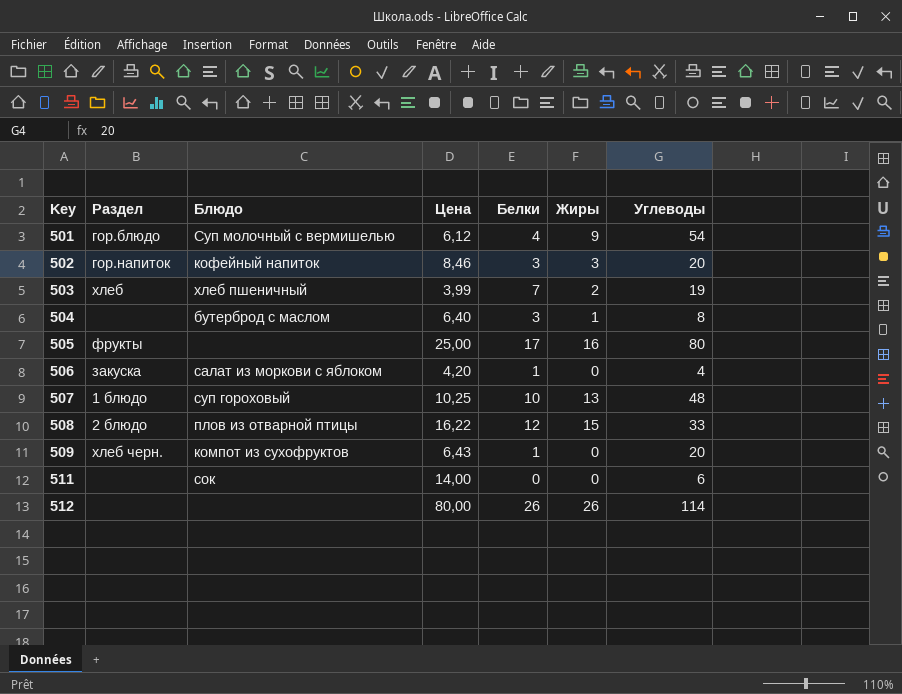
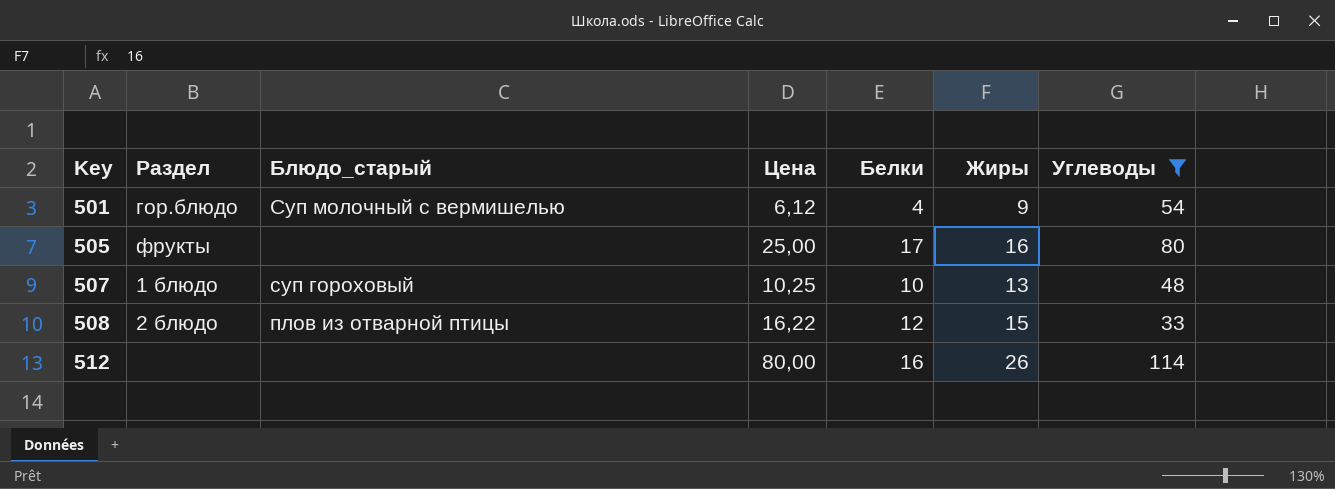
filter: none -> Углеводы >= 33
column name: Блюдо -> Блюдо_старый
512 | Белки: 26 -> 16

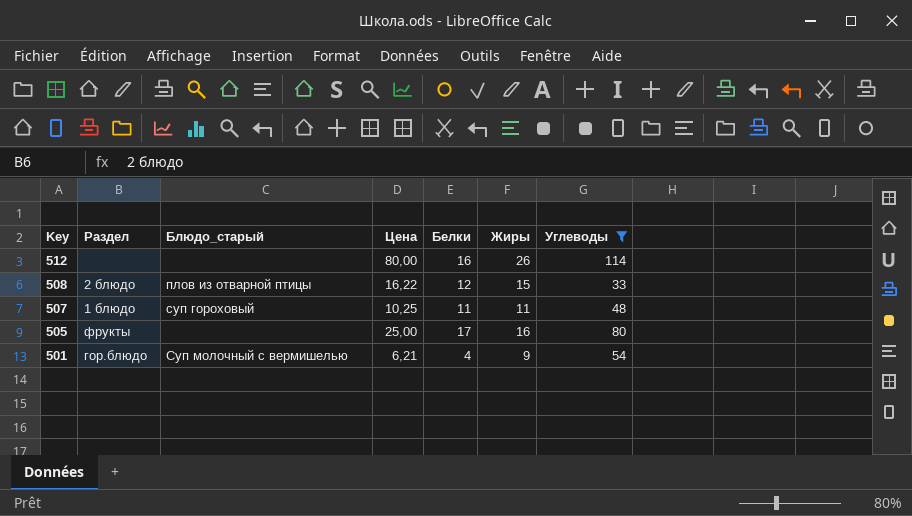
row order: Key ascending -> Key descending
507 | Белки: 10 -> 11
507 | Жиры: 13 -> 11
501 | Цена: 6,12 -> 6,21

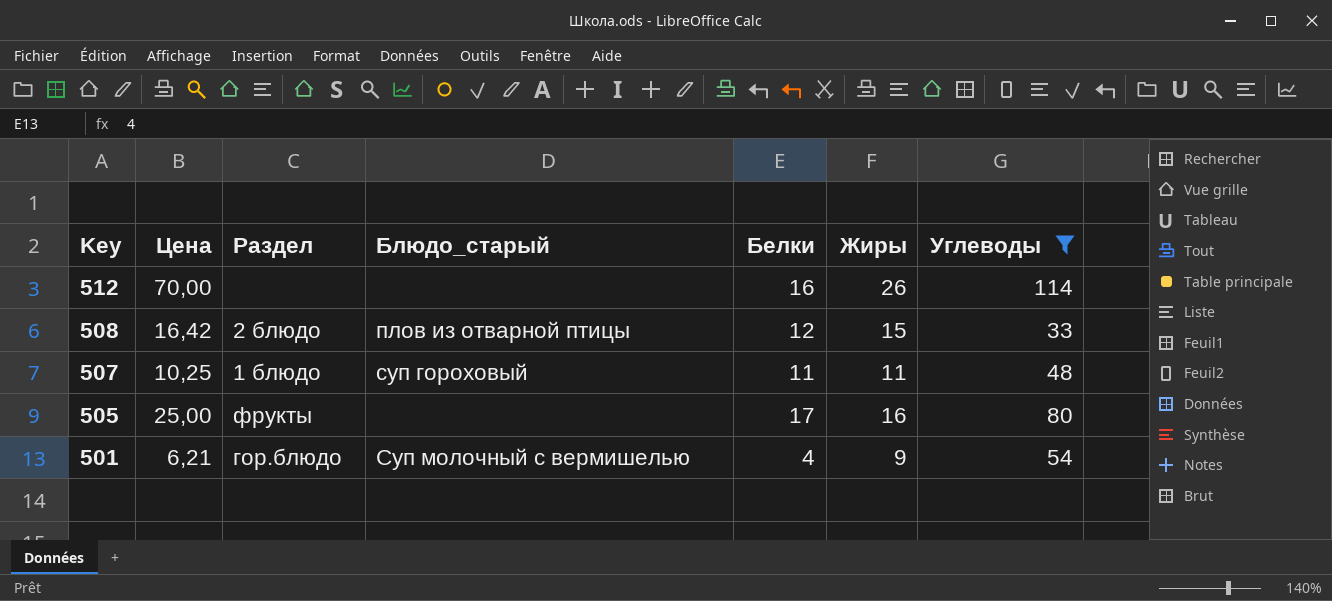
column Цена | position: 4 -> 2
512 | Цена: 80,00 -> 70,00
508 | Цена: 16,22 -> 16,42

